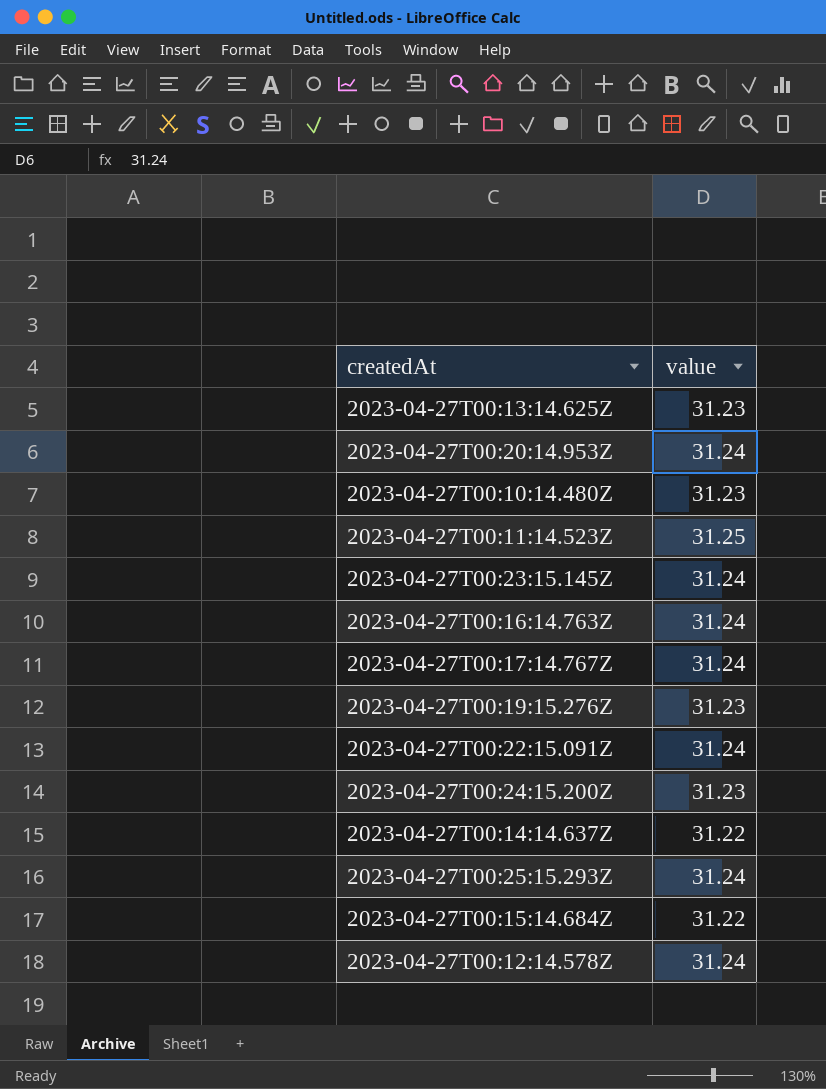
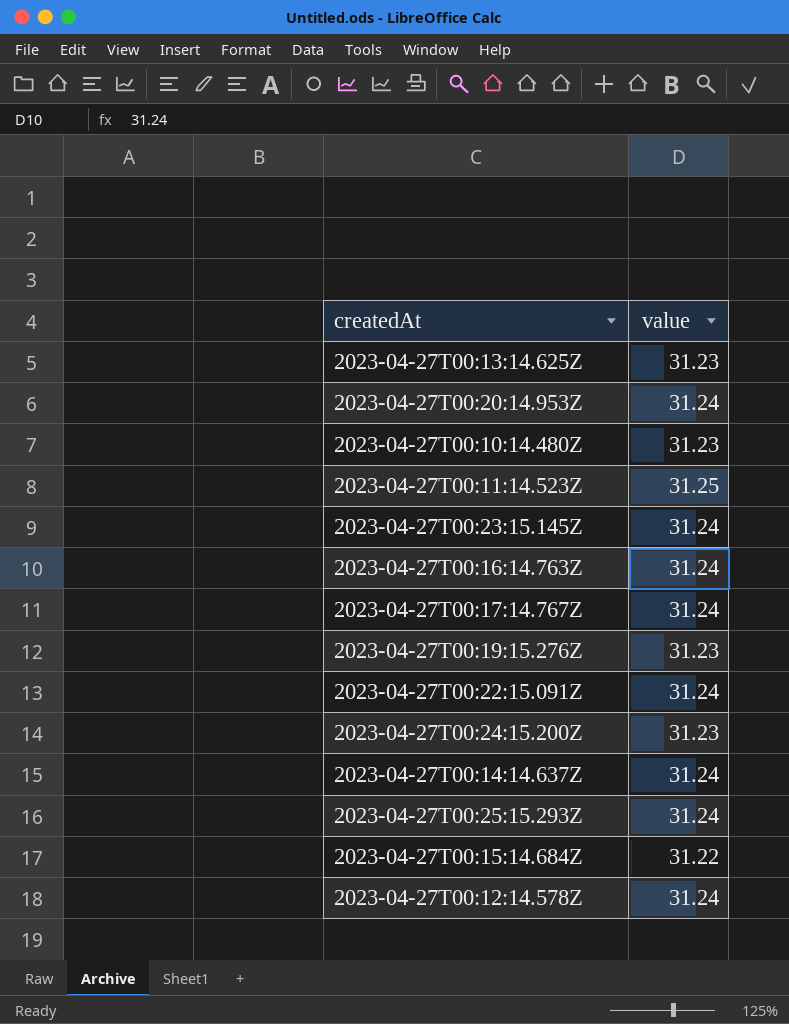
2023-04-27T00:14:14.637Z | value: 31.22 -> 31.24

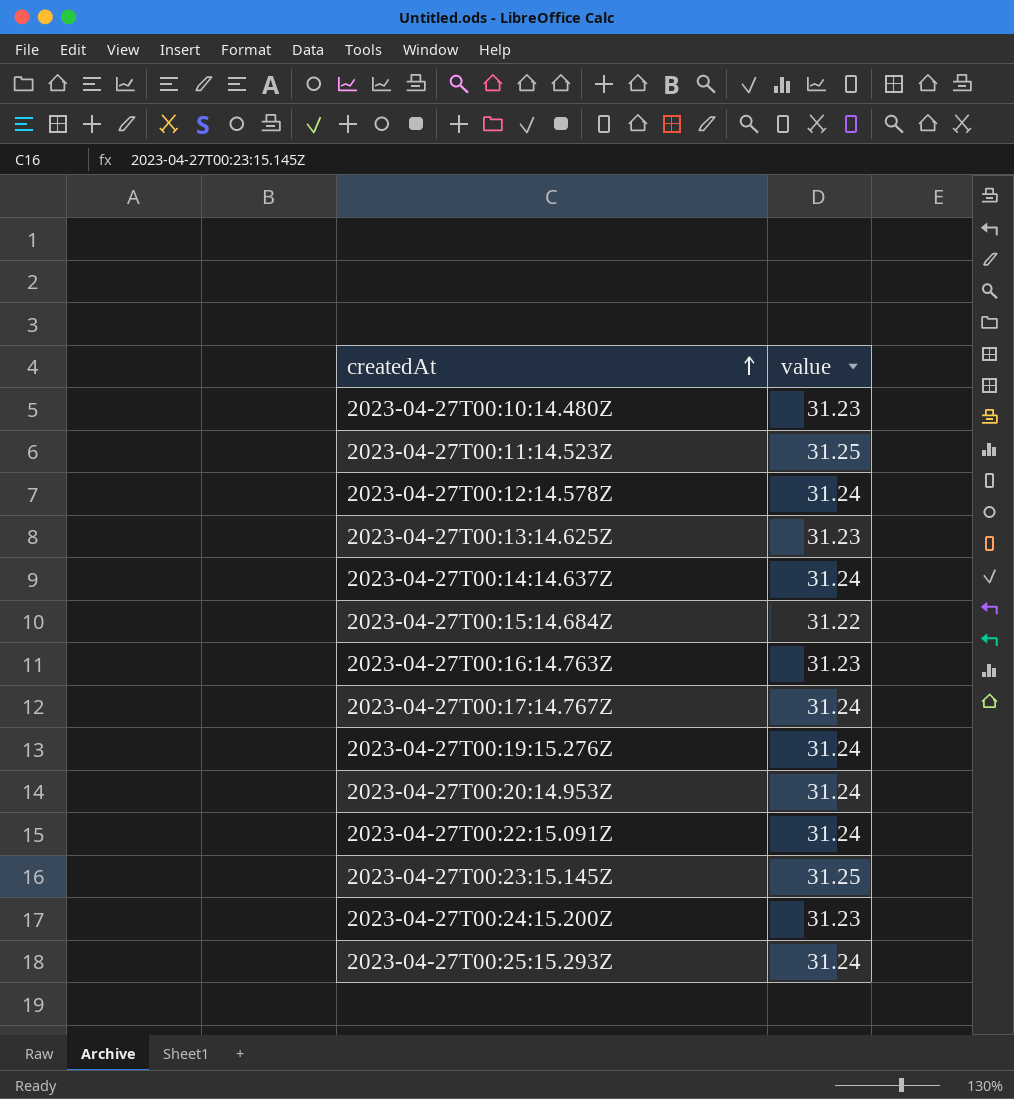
row order: none -> createdAt ascending
2023-04-27T00:16:14.763Z | value: 31.24 -> 31.23
2023-04-27T00:19:15.276Z | value: 31.23 -> 31.24
2023-04-27T00:23:15.145Z | value: 31.24 -> 31.25

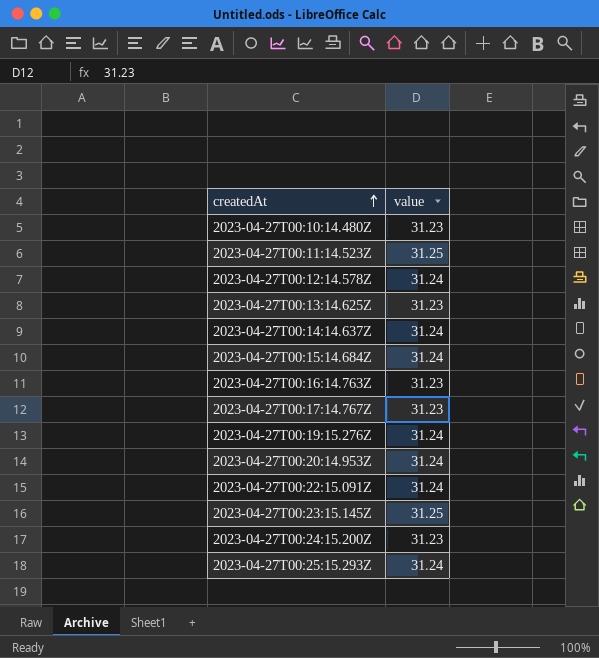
2023-04-27T00:15:14.684Z | value: 31.22 -> 31.24
2023-04-27T00:17:14.767Z | value: 31.24 -> 31.23

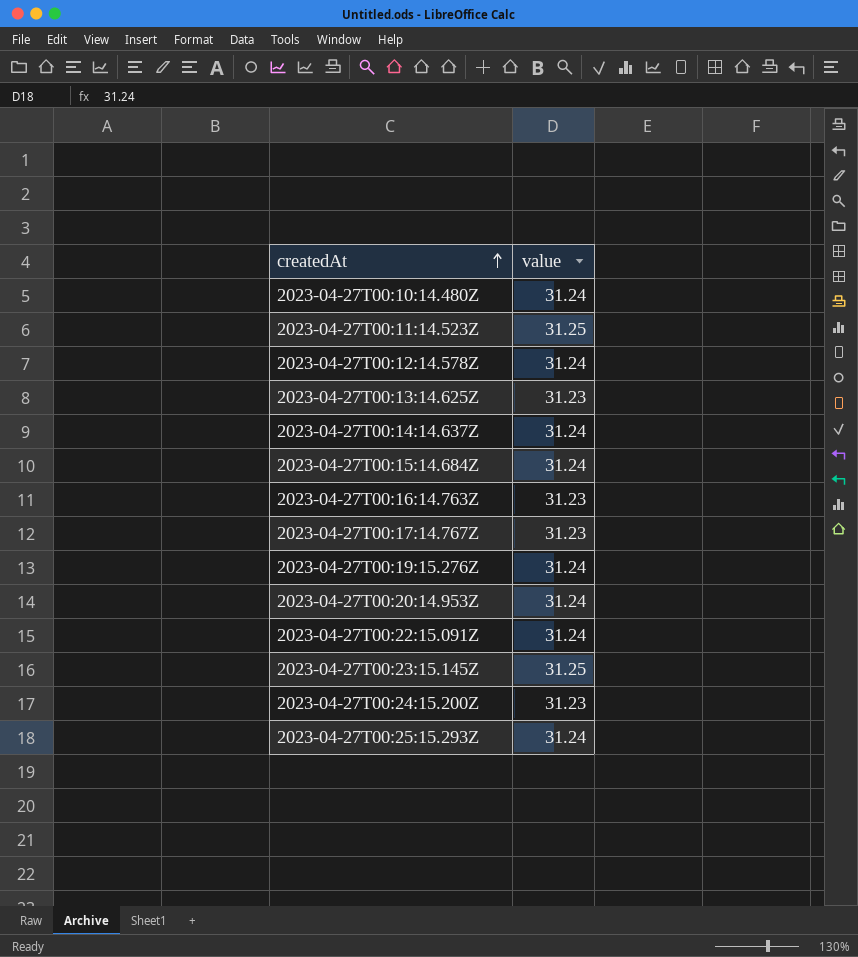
2023-04-27T00:10:14.480Z | value: 31.23 -> 31.24

